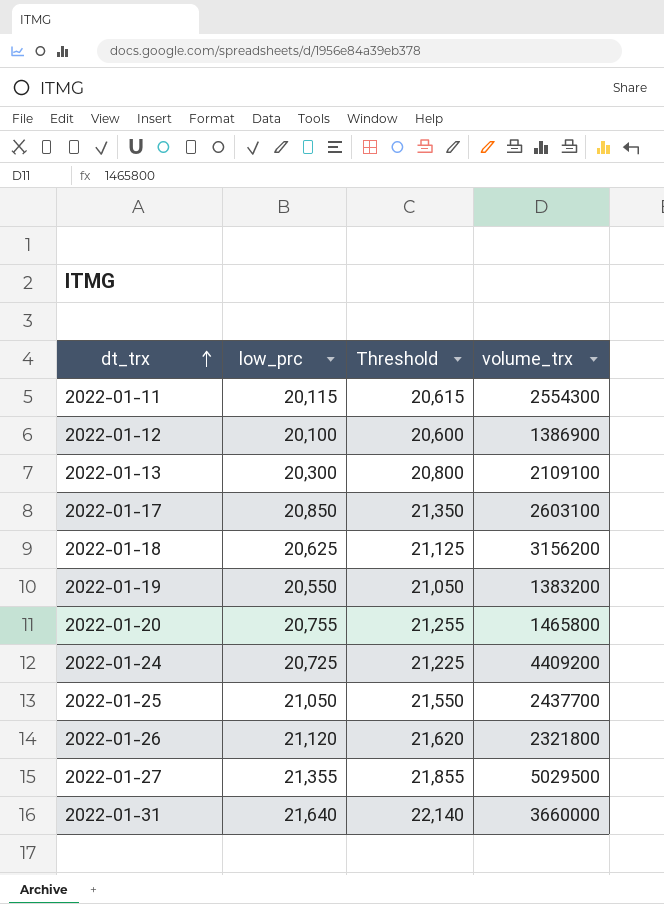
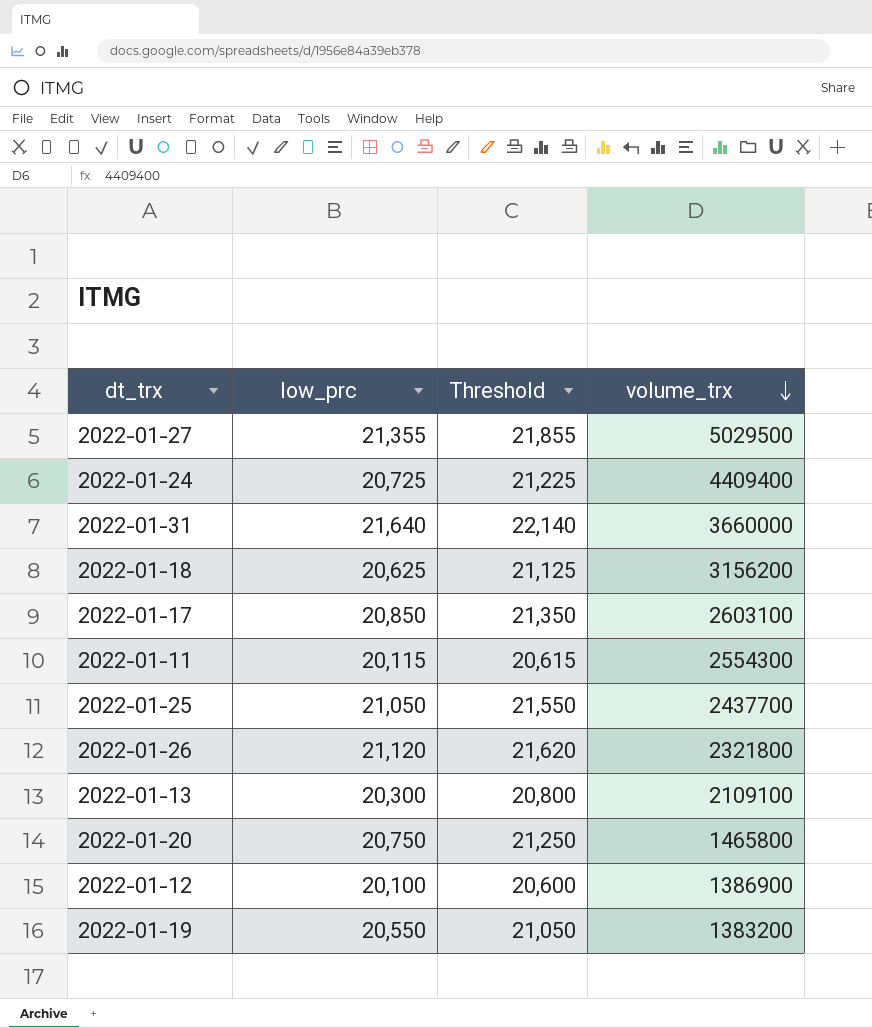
row order: dt_trx ascending -> volume_trx descending
2022-01-24 | volume_trx: 4409200 -> 4409400
2022-01-20 | low_prc: 20,755 -> 20,750
2022-01-20 | Threshold: 21,255 -> 21,250

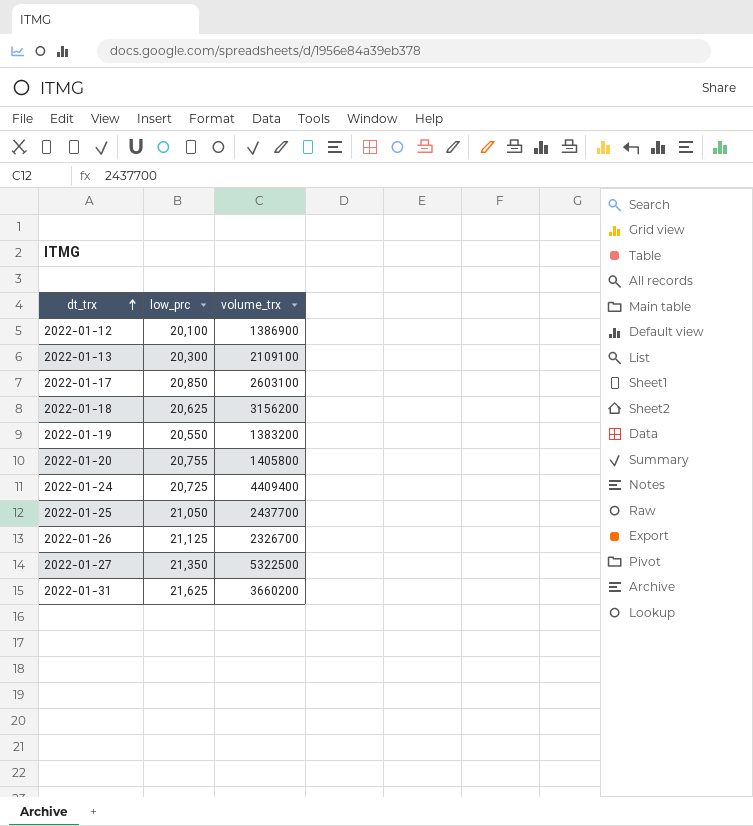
row order: volume_trx descending -> dt_trx ascending
column Threshold | formula: [low_prc] + 500 -> none
row 2022-01-11: 20,115 | 20,615 | 2554300 -> none
2022-01-20 | low_prc: 20,750 -> 20,755
2022-01-20 | volume_trx: 1465800 -> 1405800
2022-01-26 | low_prc: 21,120 -> 21,125
2022-01-26 | volume_trx: 2321800 -> 2326700
2022-01-27 | low_prc: 21,355 -> 21,350
2022-01-27 | volume_trx: 5029500 -> 5322500
2022-01-31 | low_prc: 21,640 -> 21,625
2022-01-31 | volume_trx: 3660000 -> 3660200

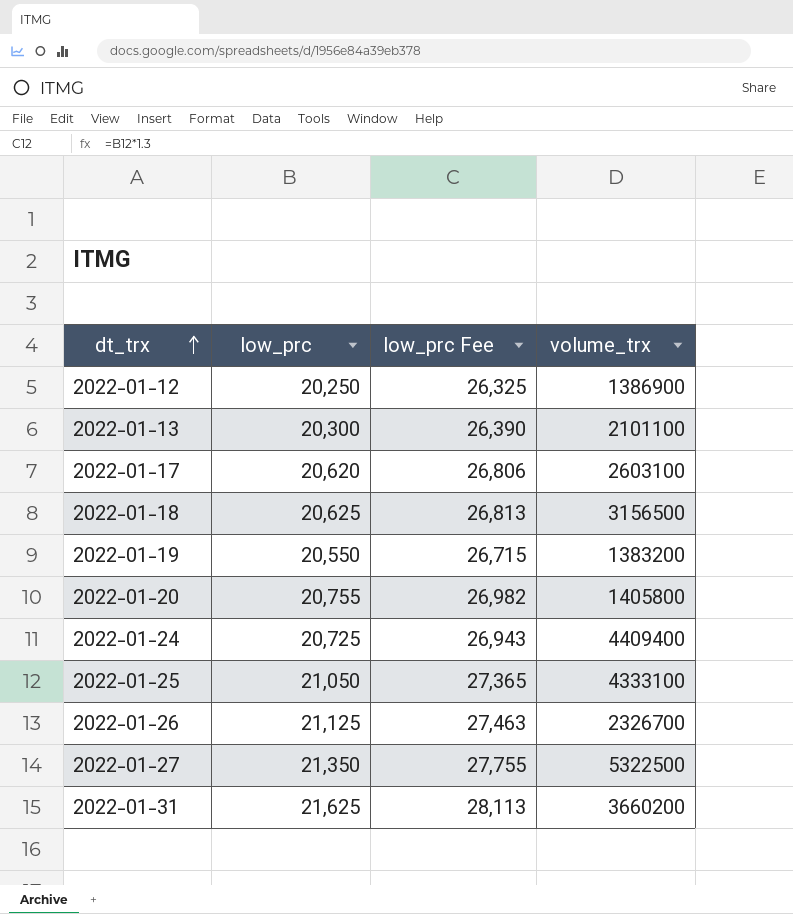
column low_prc Fee | formula: none -> [low_prc] * 1.3
2022-01-12 | low_prc: 20,100 -> 20,250
2022-01-13 | volume_trx: 2109100 -> 2101100
2022-01-17 | low_prc: 20,850 -> 20,620
2022-01-18 | volume_trx: 3156200 -> 3156500
2022-01-25 | volume_trx: 2437700 -> 4333100

